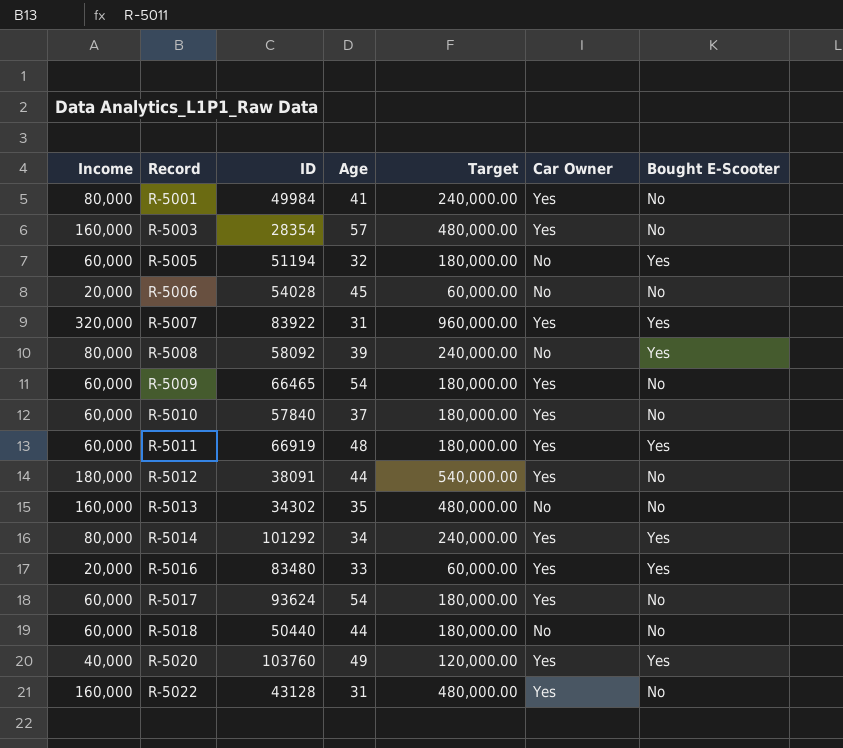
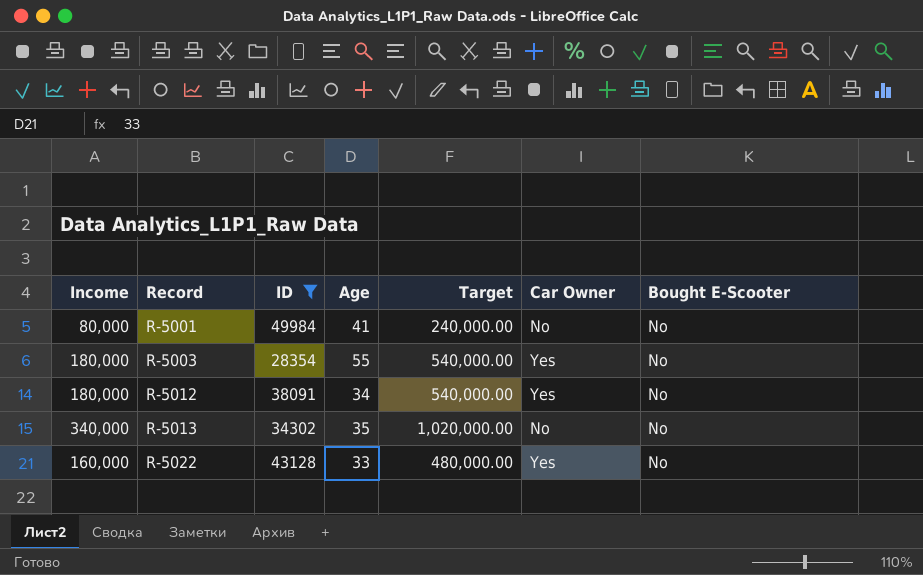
filter: none -> ID <= 49984
R-5001 | Car Owner: Yes -> No
R-5003 | Income: 160,000 -> 180,000
R-5003 | Age: 57 -> 55
R-5003 | Target: 480,000.00 -> 540,000.00
R-5012 | Age: 44 -> 34
R-5013 | Income: 160,000 -> 340,000
R-5013 | Target: 480,000.00 -> 1,020,000.00
R-5022 | Age: 31 -> 33

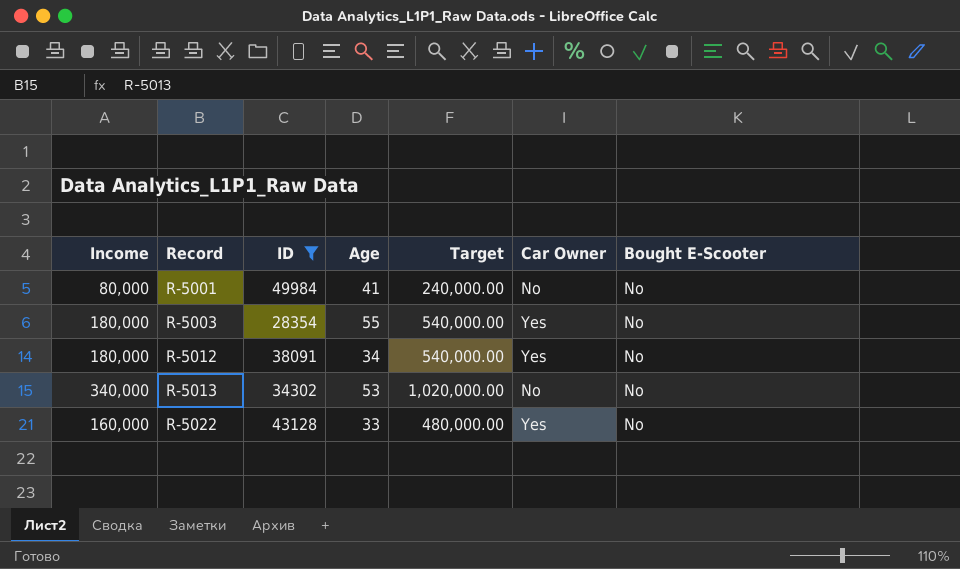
R-5013 | Age: 35 -> 53

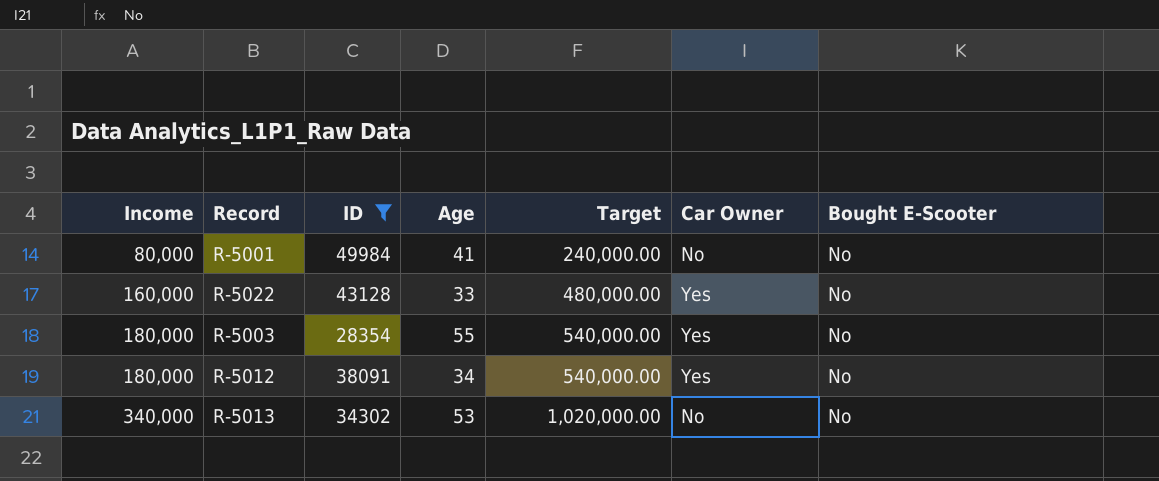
row order: Record ascending -> Income ascending

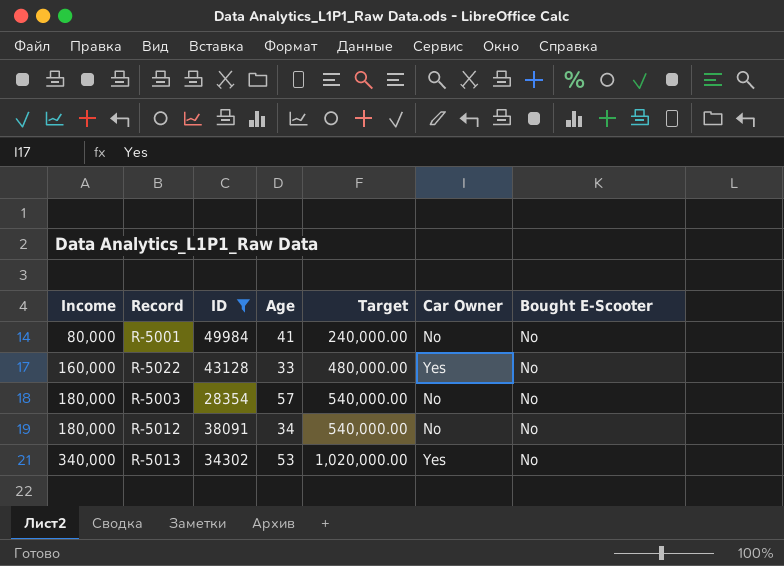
R-5003 | Age: 55 -> 57
R-5003 | Car Owner: Yes -> No
R-5012 | Car Owner: Yes -> No
R-5013 | Car Owner: No -> Yes

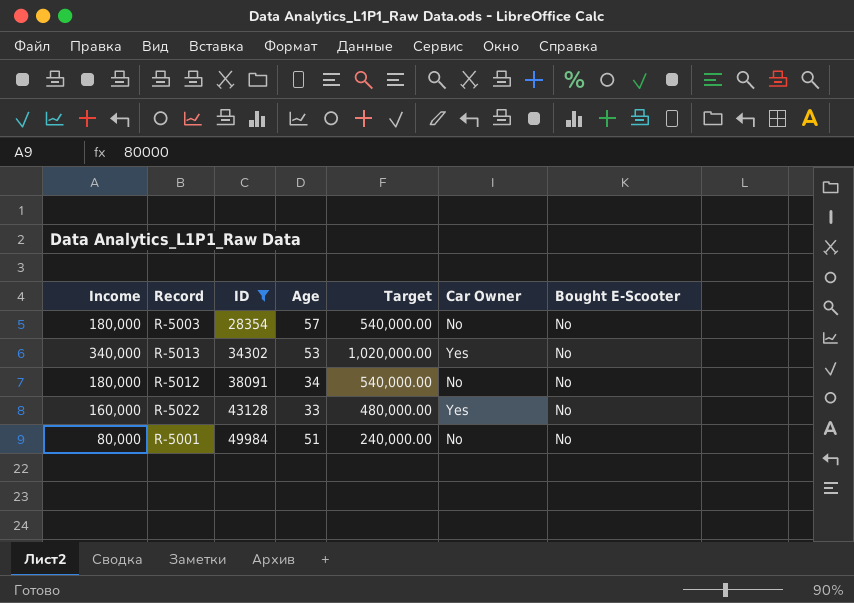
row order: Income ascending -> ID ascending
R-5001 | Age: 41 -> 51

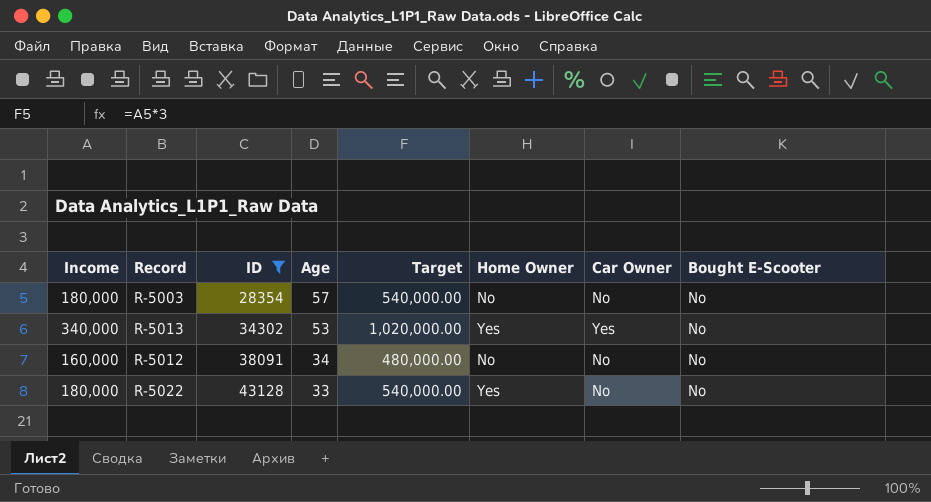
column Home Owner | position: none -> 6
row R-5001: 80,000 | 49984 | 51 | 240,000.00 | No | No -> none
R-5012 | Income: 180,000 -> 160,000
R-5012 | Target: 540,000.00 -> 480,000.00
R-5022 | Income: 160,000 -> 180,000
R-5022 | Target: 480,000.00 -> 540,000.00
R-5022 | Car Owner: Yes -> No

